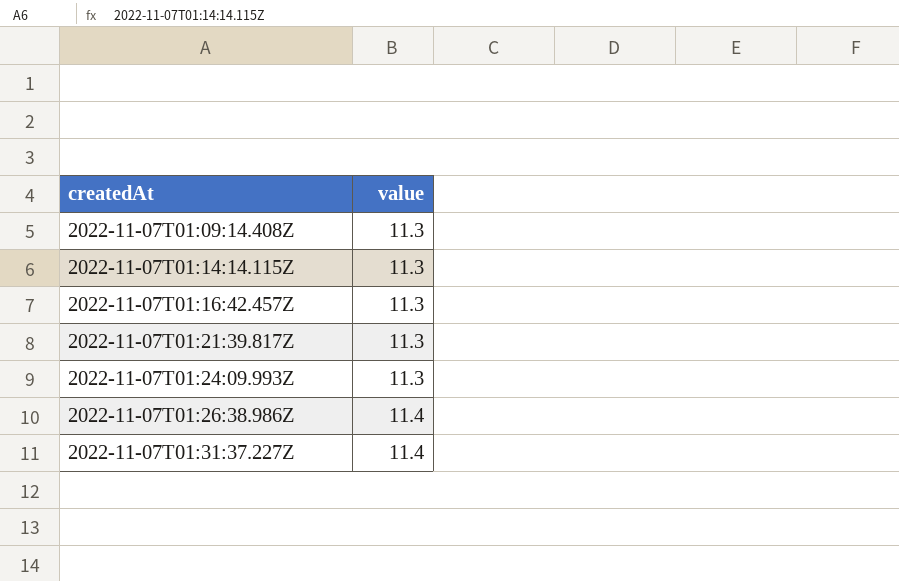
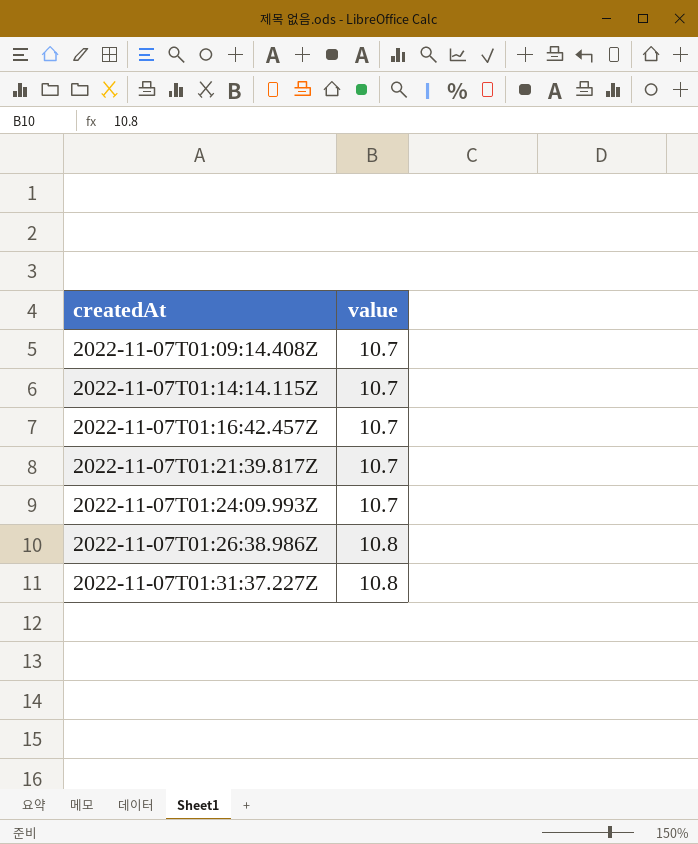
2022-11-07T01:09:14.408Z | value: 11.3 -> 10.7
2022-11-07T01:14:14.115Z | value: 11.3 -> 10.7
2022-11-07T01:16:42.457Z | value: 11.3 -> 10.7
2022-11-07T01:21:39.817Z | value: 11.3 -> 10.7
2022-11-07T01:24:09.993Z | value: 11.3 -> 10.7
2022-11-07T01:26:38.986Z | value: 11.4 -> 10.8
2022-11-07T01:31:37.227Z | value: 11.4 -> 10.8

